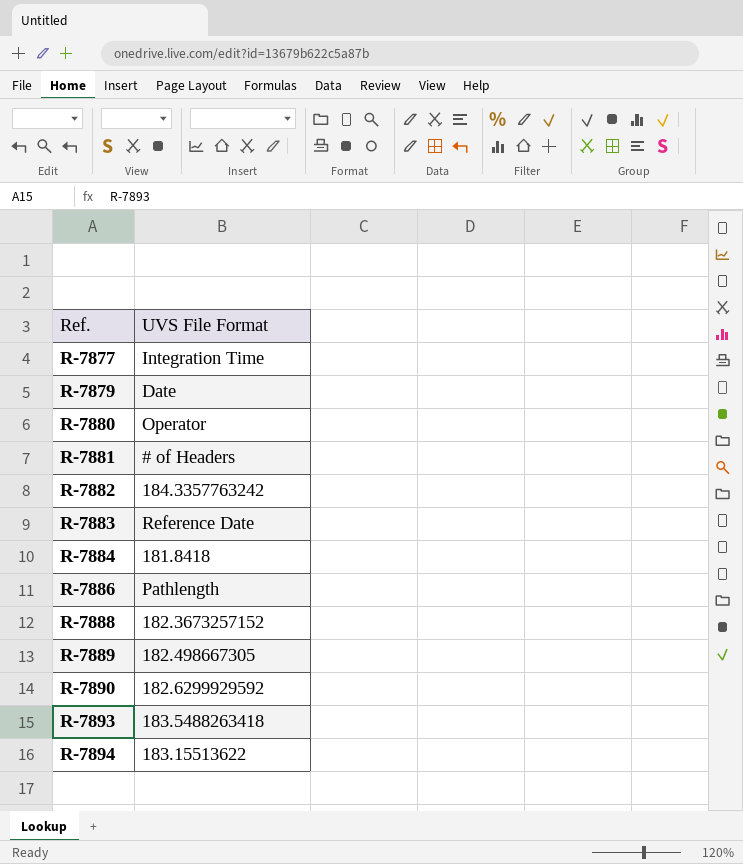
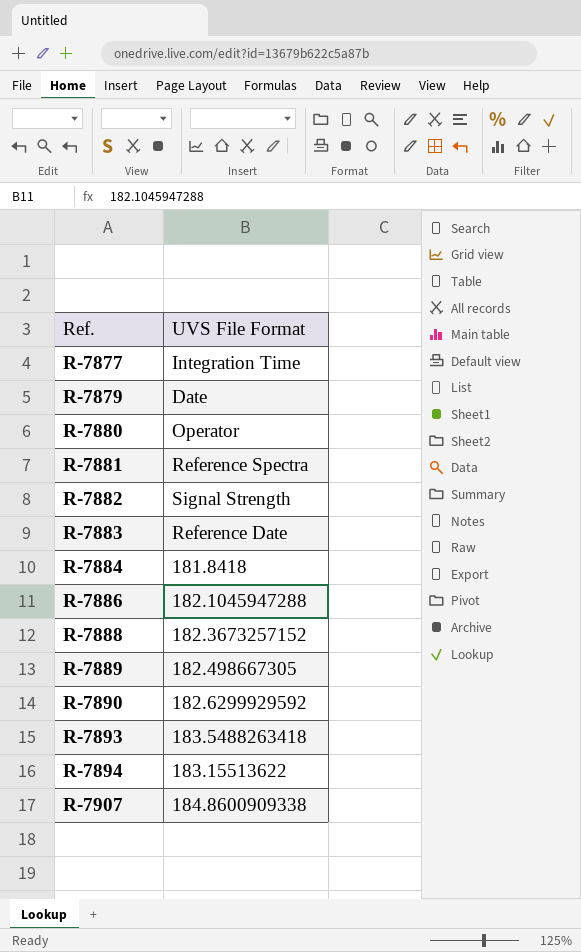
R-7881 | UVS File Format: # of Headers -> Reference Spectra
R-7882 | UVS File Format: 184.3357763242 -> Signal Strength
R-7886 | UVS File Format: Pathlength -> 182.1045947288
row R-7907: none -> 184.8600909338

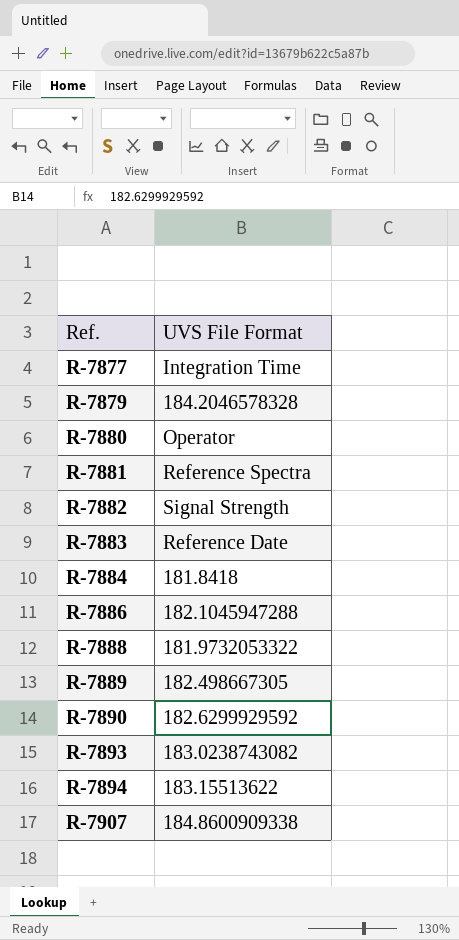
R-7879 | UVS File Format: Date -> 184.2046578328
R-7888 | UVS File Format: 182.3673257152 -> 181.9732053322
R-7893 | UVS File Format: 183.5488263418 -> 183.0238743082

